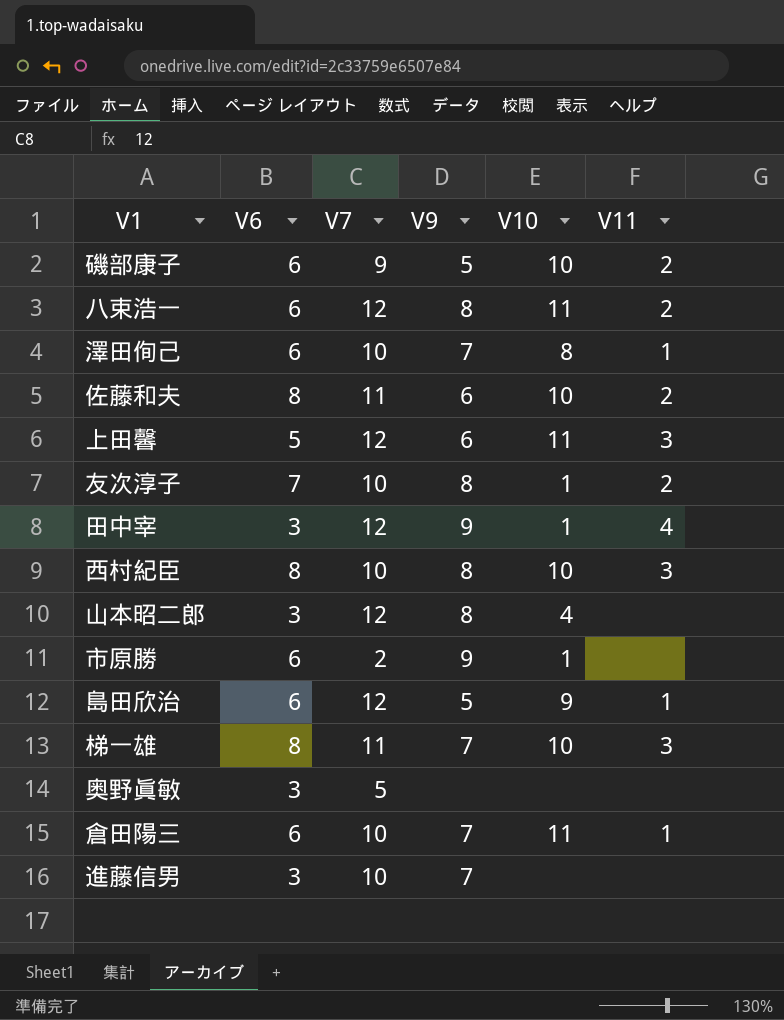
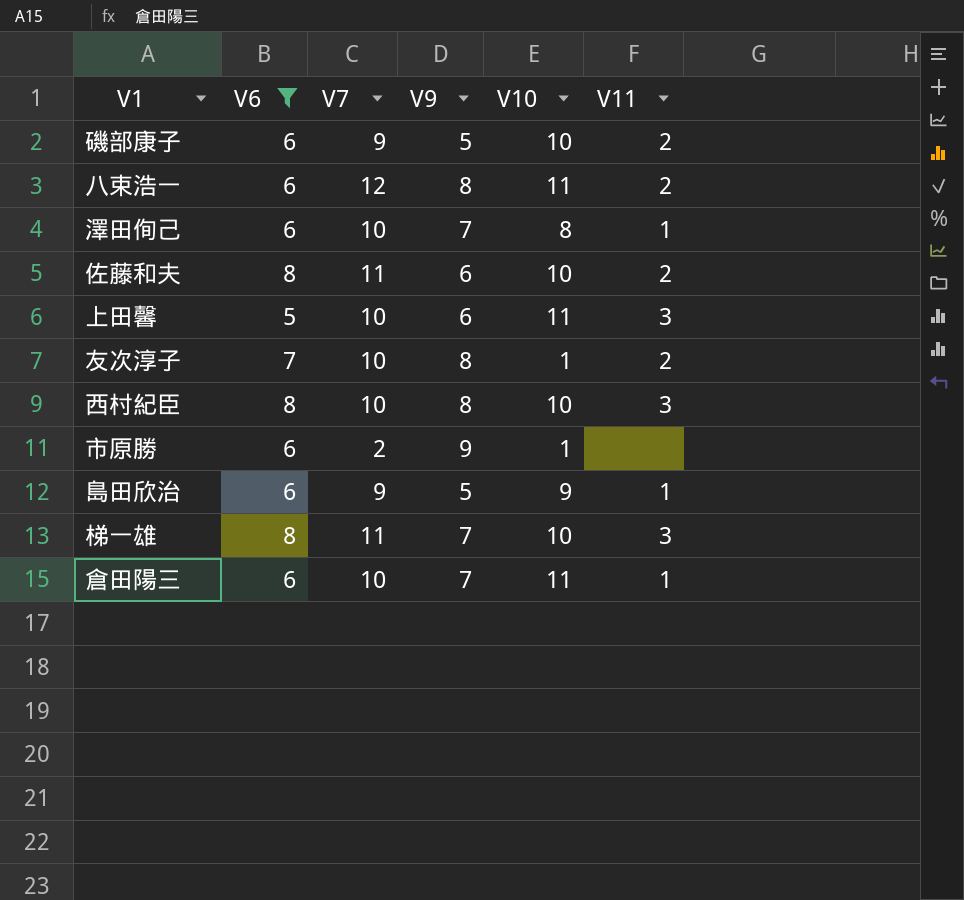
filter: none -> V6 != 3
上田馨 | V7: 12 -> 10
島田欣治 | V7: 12 -> 9

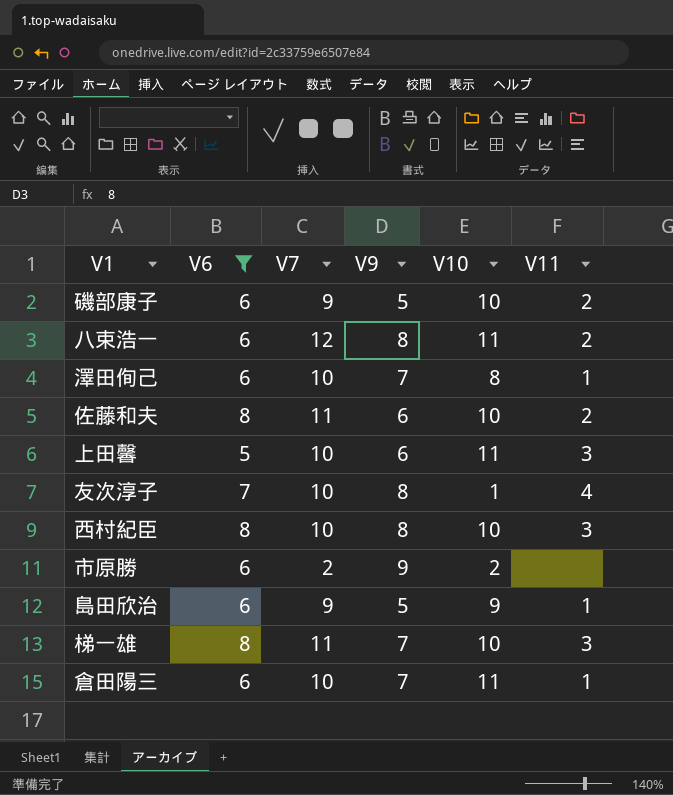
友次淳子 | V11: 2 -> 4
市原勝 | V10: 1 -> 2

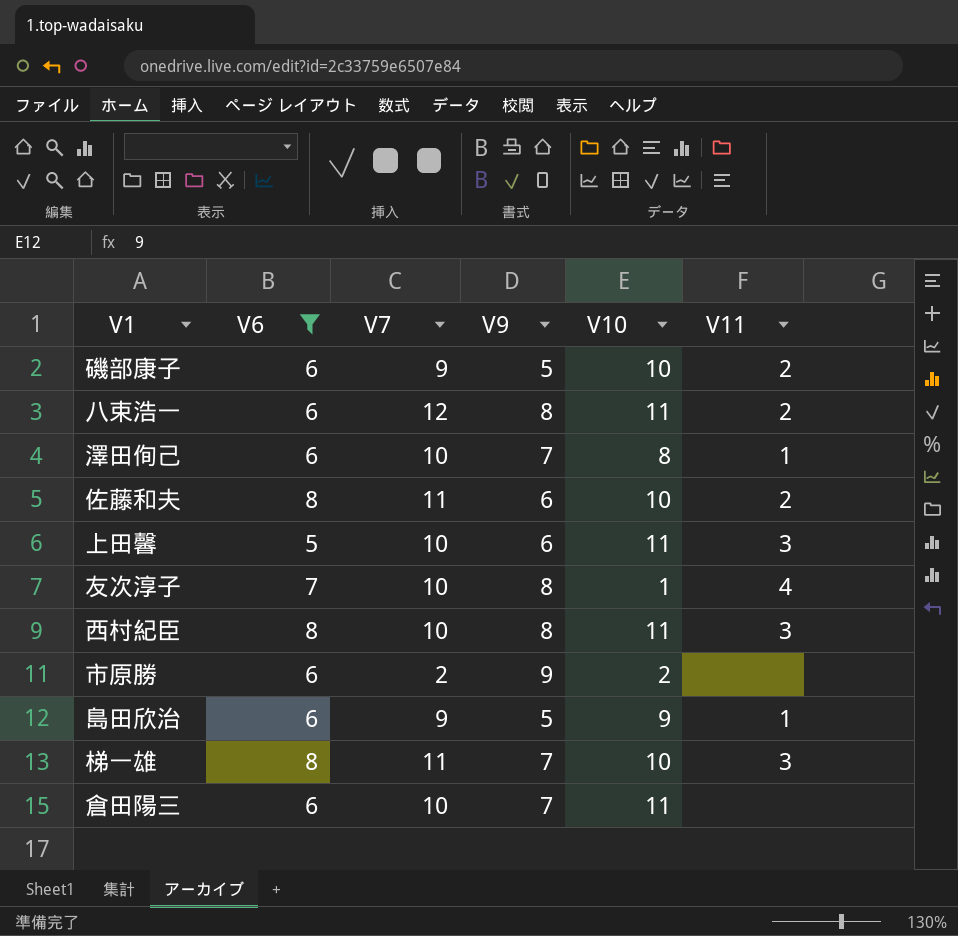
西村紀臣 | V10: 10 -> 11
倉田陽三 | V11: 1 -> none

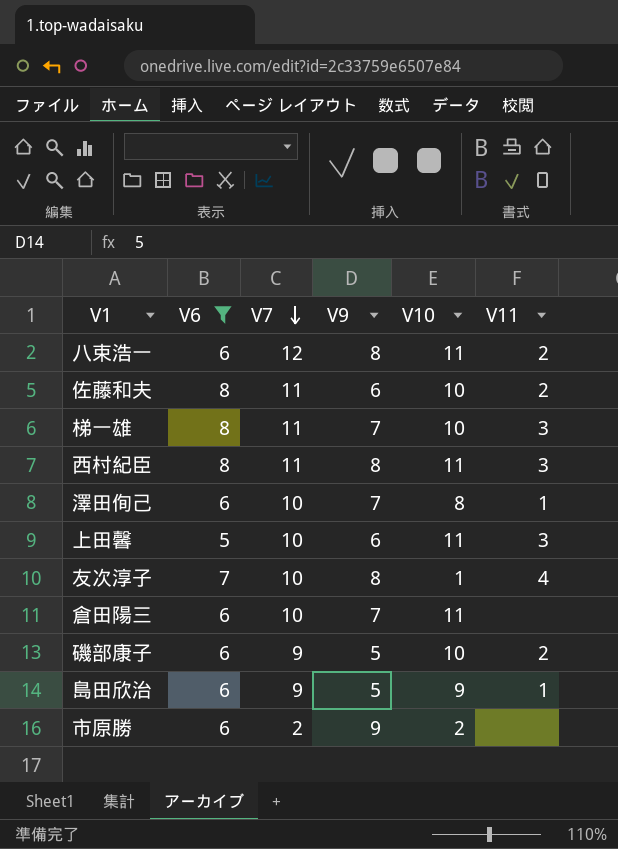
row order: none -> V7 descending
西村紀臣 | V7: 10 -> 11

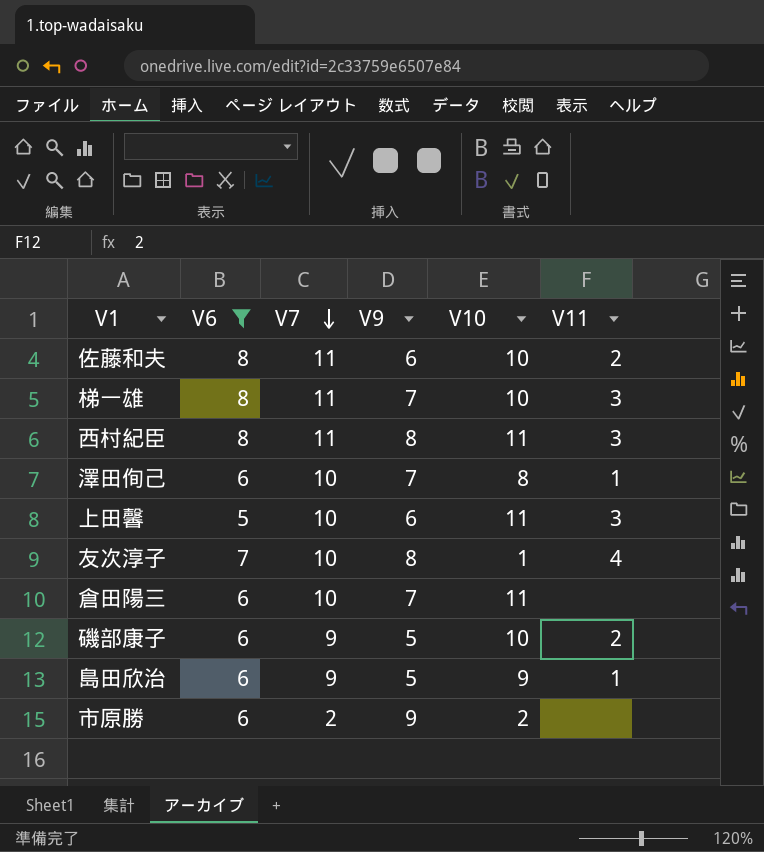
row 八束浩一: 6 | 12 | 8 | 11 | 2 -> none

